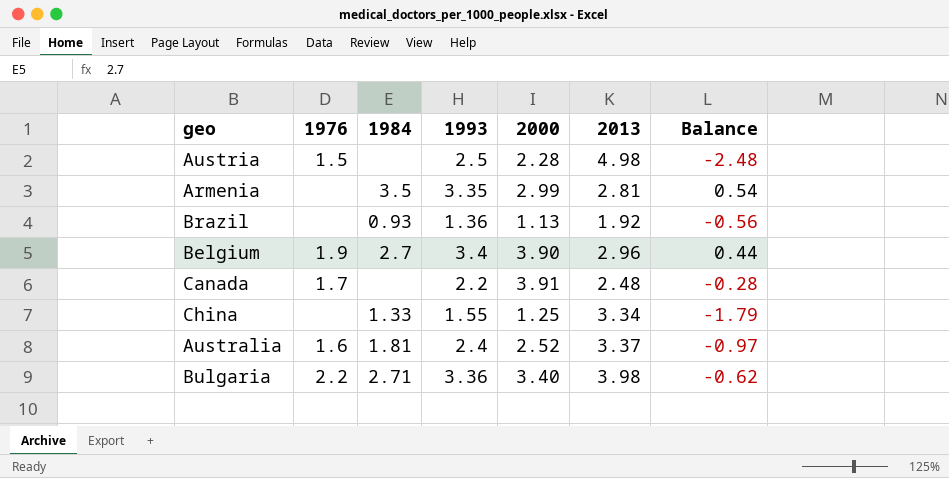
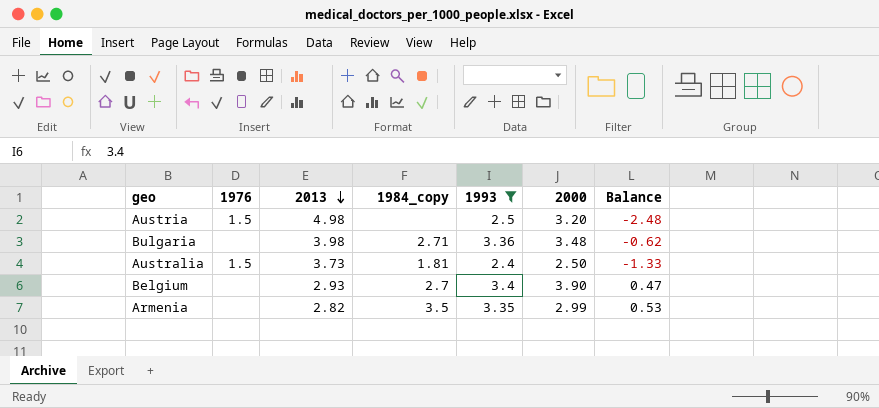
filter: none -> 1993 >= 2.4
row order: none -> 2013 descending
column 2013 | position: 6 -> 3
column name: 1984 -> 1984_copy
Austria | 2000: 2.28 -> 3.20
Bulgaria | 1976: 2.2 -> none
Bulgaria | 2000: 3.40 -> 3.48
Australia | 1976: 1.6 -> 1.5
Australia | 2013: 3.37 -> 3.73
Australia | 2000: 2.52 -> 2.50
Australia | Balance: -0.97 -> -1.33
Belgium | 1976: 1.9 -> none
Belgium | 2013: 2.96 -> 2.93
Belgium | Balance: 0.44 -> 0.47
Armenia | 2013: 2.81 -> 2.82
Armenia | Balance: 0.54 -> 0.53

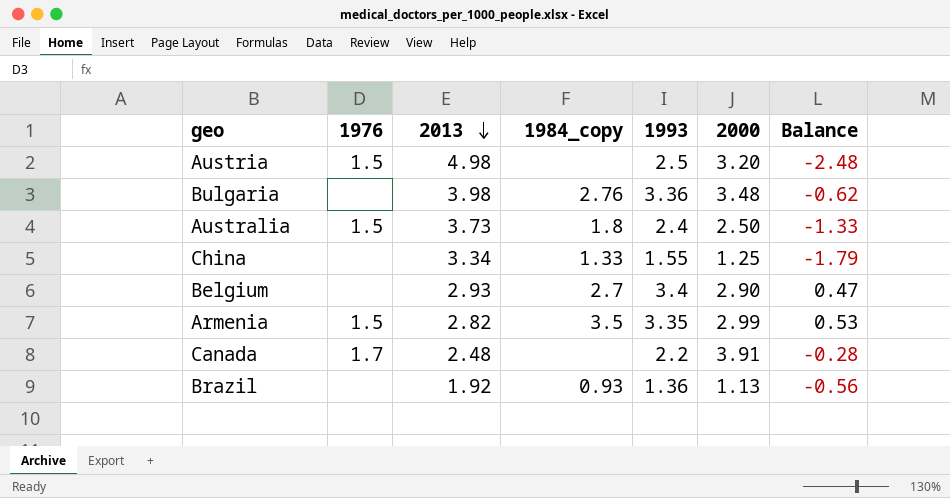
filter: 1993 >= 2.4 -> none
Bulgaria | 1984_copy: 2.71 -> 2.76
Australia | 1984_copy: 1.81 -> 1.8
Belgium | 2000: 3.90 -> 2.90
Armenia | 1976: none -> 1.5

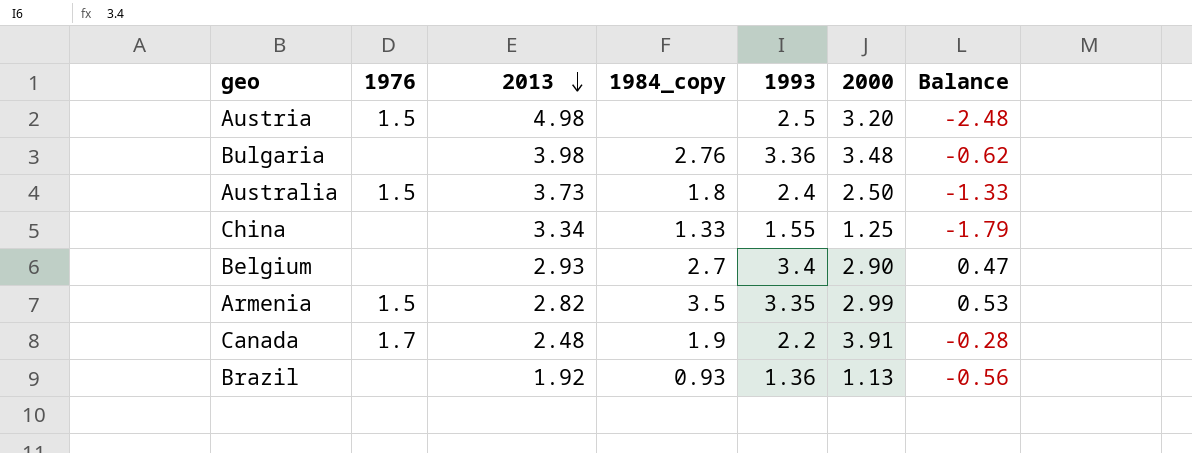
Canada | 1984_copy: none -> 1.9

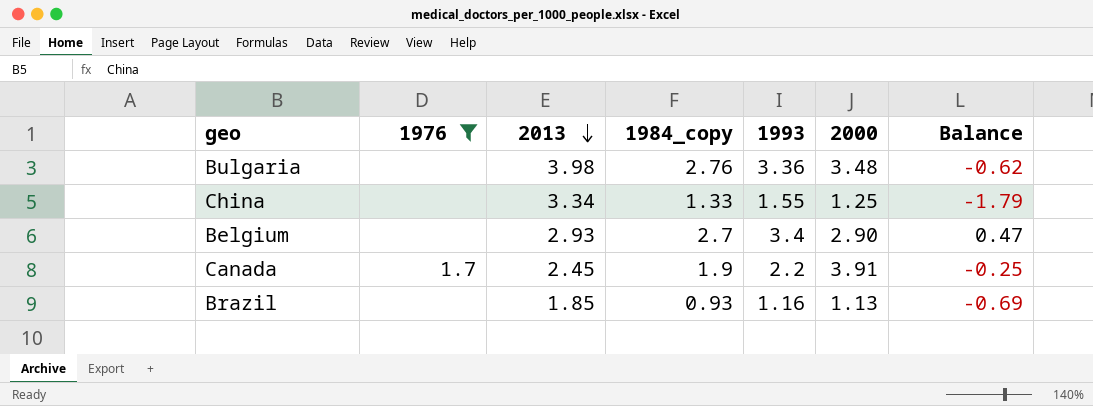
filter: none -> 1976 != 1.5
Canada | 2013: 2.48 -> 2.45
Canada | Balance: -0.28 -> -0.25
Brazil | 2013: 1.92 -> 1.85
Brazil | 1993: 1.36 -> 1.16
Brazil | Balance: -0.56 -> -0.69

